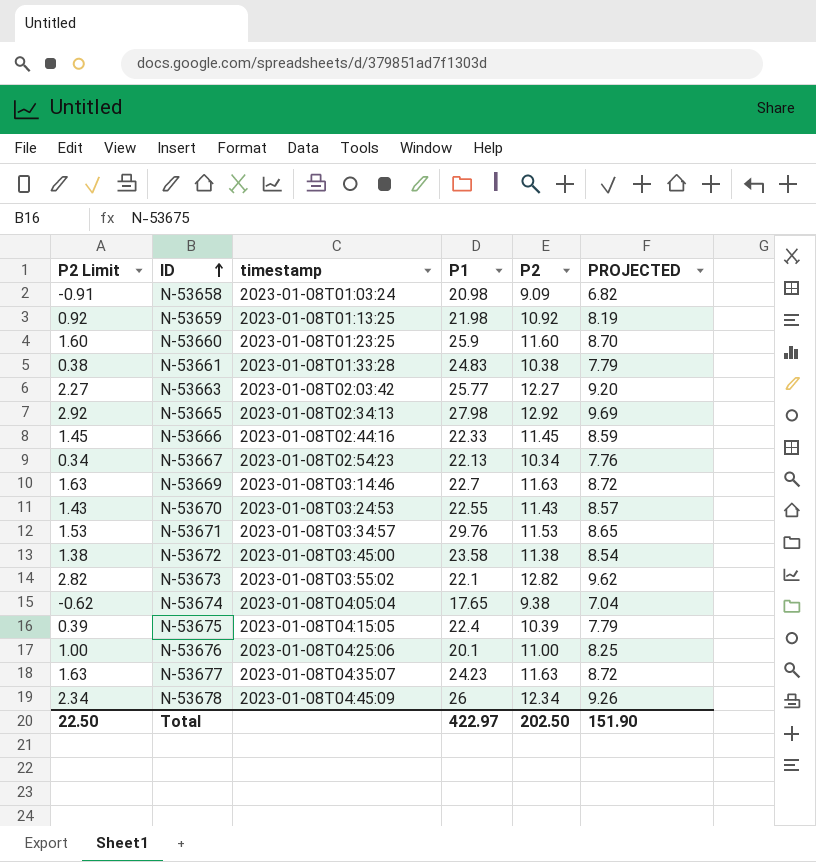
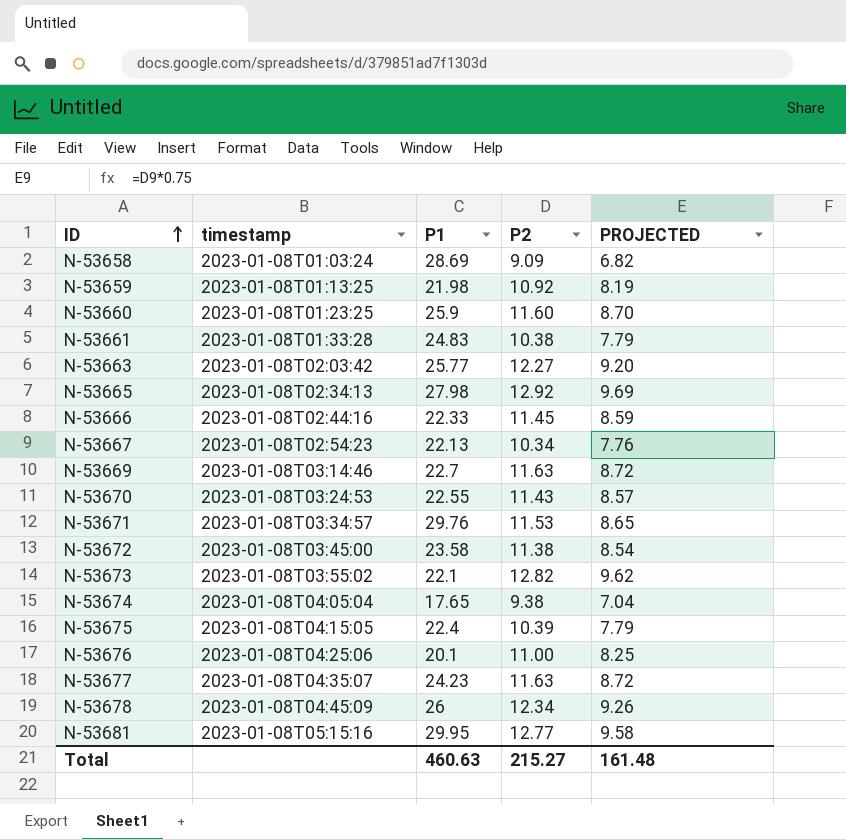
column P2 Limit | formula: [P2] - 10 -> none
N-53658 | P1: 20.98 -> 28.69
row N-53681: none -> 2023-01-08T05:15:16 | 29.95 | 12.77 | 9.58
Total | P1: 422.97 -> 460.63
Total | P2: 202.50 -> 215.27
Total | PROJECTED: 151.90 -> 161.48

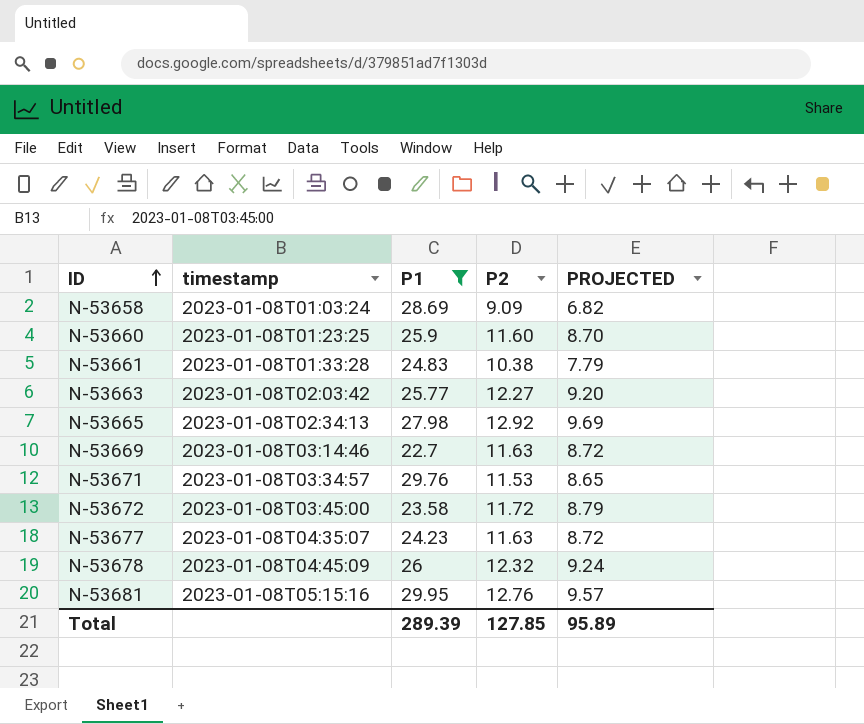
filter: none -> P1 >= 22.7
N-53672 | P2: 11.38 -> 11.72
N-53672 | PROJECTED: 8.54 -> 8.79
N-53678 | P2: 12.34 -> 12.32
N-53678 | PROJECTED: 9.26 -> 9.24
N-53681 | P2: 12.77 -> 12.76
N-53681 | PROJECTED: 9.58 -> 9.57
Total | P1: 460.63 -> 289.39
Total | P2: 215.27 -> 127.85
Total | PROJECTED: 161.48 -> 95.89

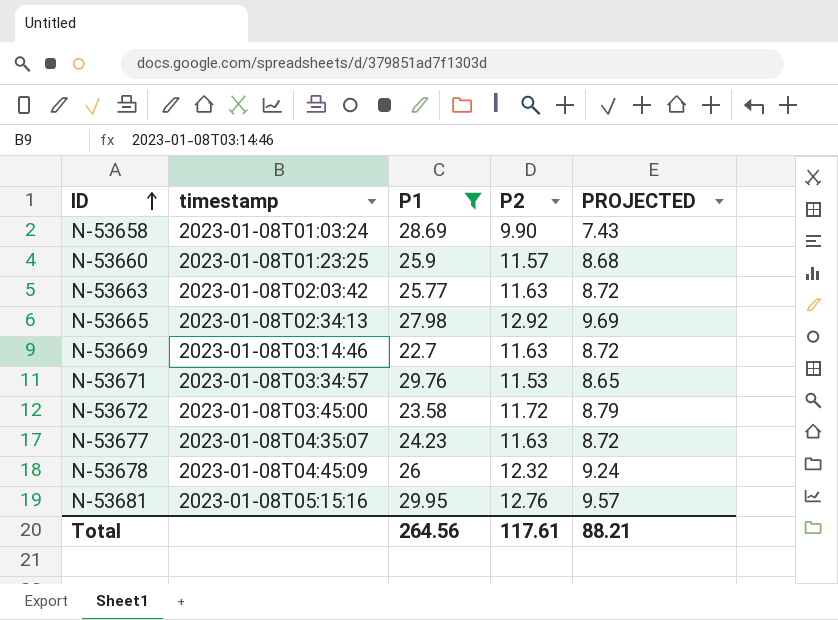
row N-53661: 2023-01-08T01:33:28 | 24.83 | 10.38 | 7.79 -> none
N-53658 | P2: 9.09 -> 9.90
N-53658 | PROJECTED: 6.82 -> 7.43
N-53660 | P2: 11.60 -> 11.57
N-53660 | PROJECTED: 8.70 -> 8.68
N-53663 | P2: 12.27 -> 11.63
N-53663 | PROJECTED: 9.20 -> 8.72
Total | P1: 289.39 -> 264.56
Total | P2: 127.85 -> 117.61
Total | PROJECTED: 95.89 -> 88.21

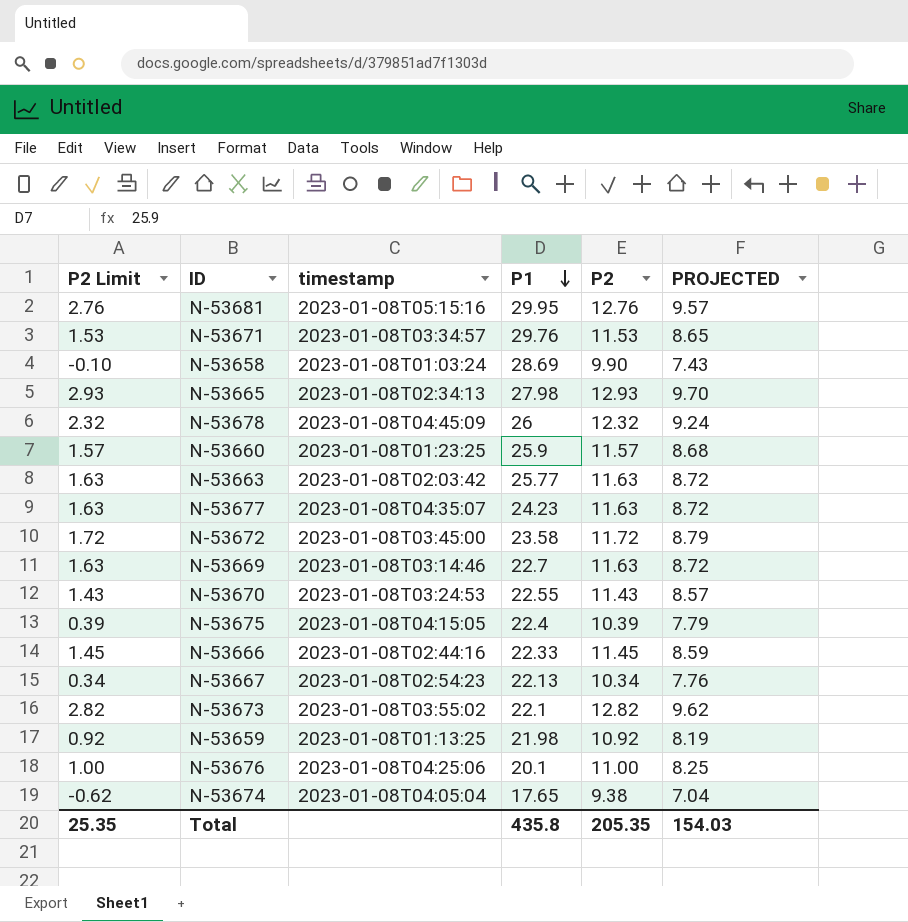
filter: P1 >= 22.7 -> none
row order: ID ascending -> P1 descending
column P2 Limit | formula: none -> [P2] - 10
N-53665 | P2: 12.92 -> 12.93
N-53665 | PROJECTED: 9.69 -> 9.70
Total | P1: 264.56 -> 435.8
Total | P2: 117.61 -> 205.35
Total | PROJECTED: 88.21 -> 154.03

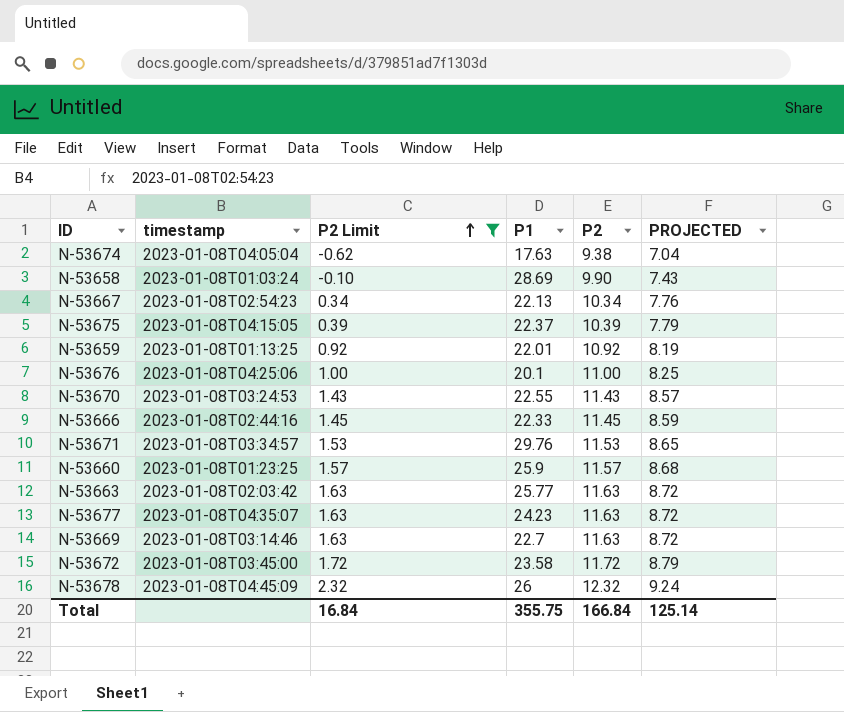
filter: none -> P2 Limit <= 2.32
row order: P1 descending -> P2 Limit ascending
column P2 Limit | position: 1 -> 3
N-53674 | P1: 17.65 -> 17.63
N-53675 | P1: 22.4 -> 22.37
N-53659 | P1: 21.98 -> 22.01
Total | P2 Limit: 25.35 -> 16.84
Total | P1: 435.8 -> 355.75
Total | P2: 205.35 -> 166.84
Total | PROJECTED: 154.03 -> 125.14

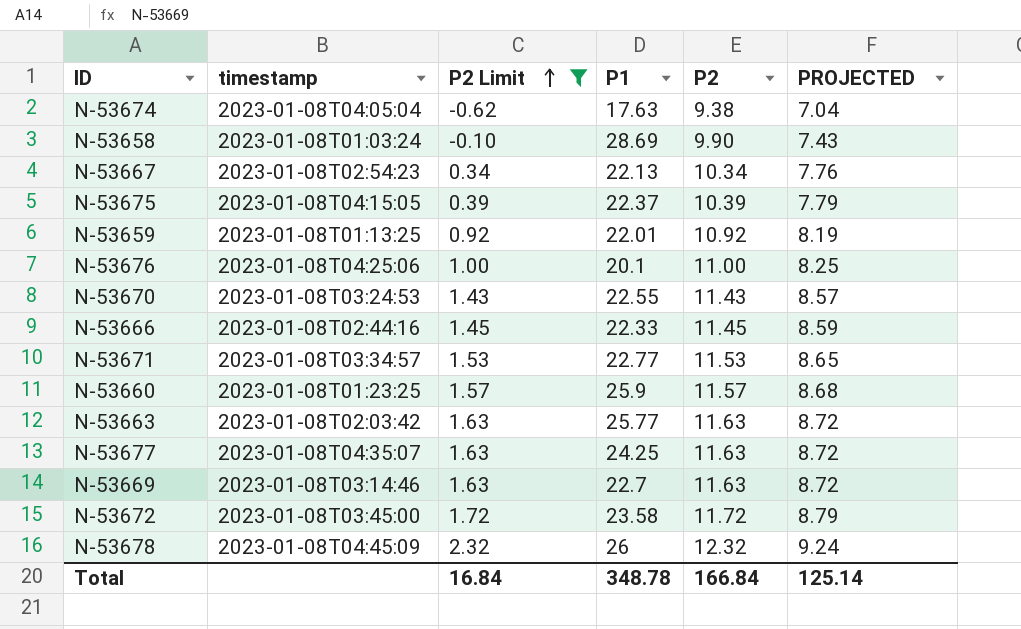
N-53671 | P1: 29.76 -> 22.77
N-53677 | P1: 24.23 -> 24.25
Total | P1: 355.75 -> 348.78

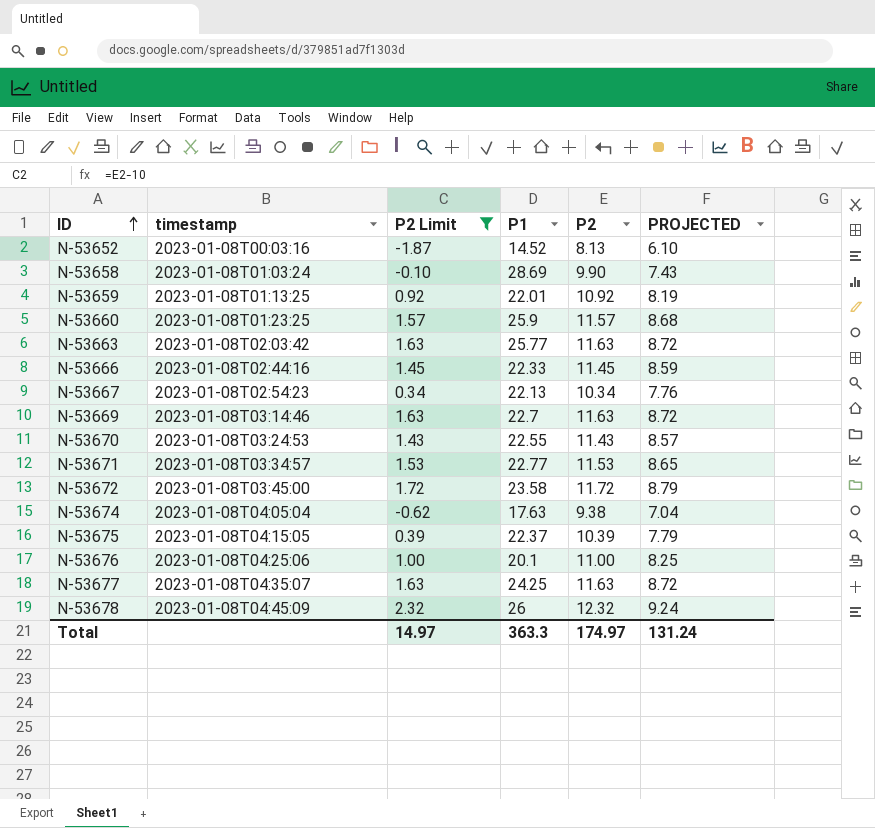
row order: P2 Limit ascending -> ID ascending
row N-53652: none -> 2023-01-08T00:03:16 | -1.87 | 14.52 | 8.13 | 6.10
Total | P2 Limit: 16.84 -> 14.97
Total | P1: 348.78 -> 363.3
Total | P2: 166.84 -> 174.97
Total | PROJECTED: 125.14 -> 131.24

